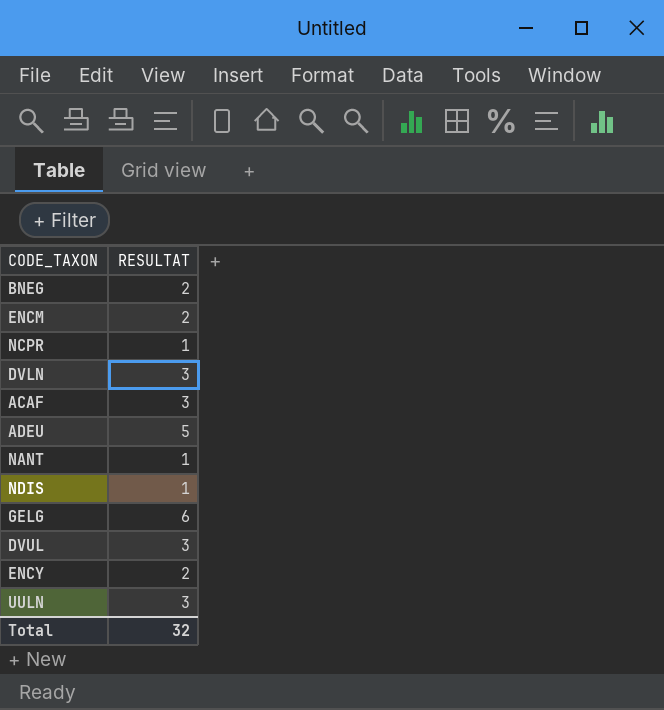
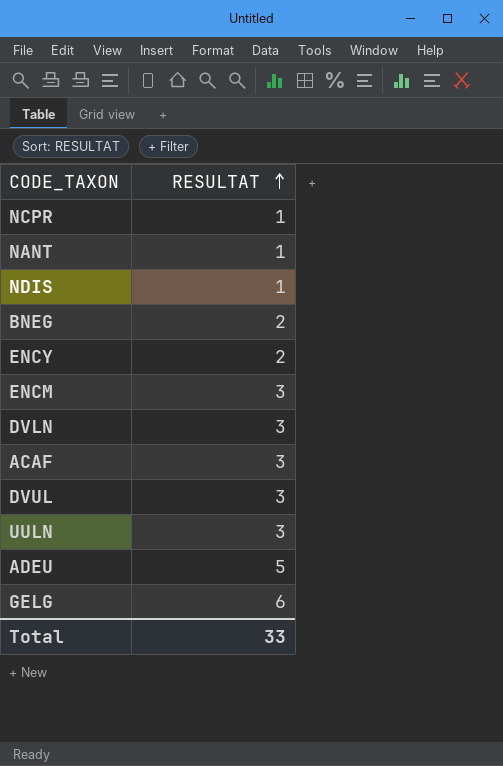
row order: none -> RESULTAT ascending
ENCM | RESULTAT: 2 -> 3
Total | RESULTAT: 32 -> 33

